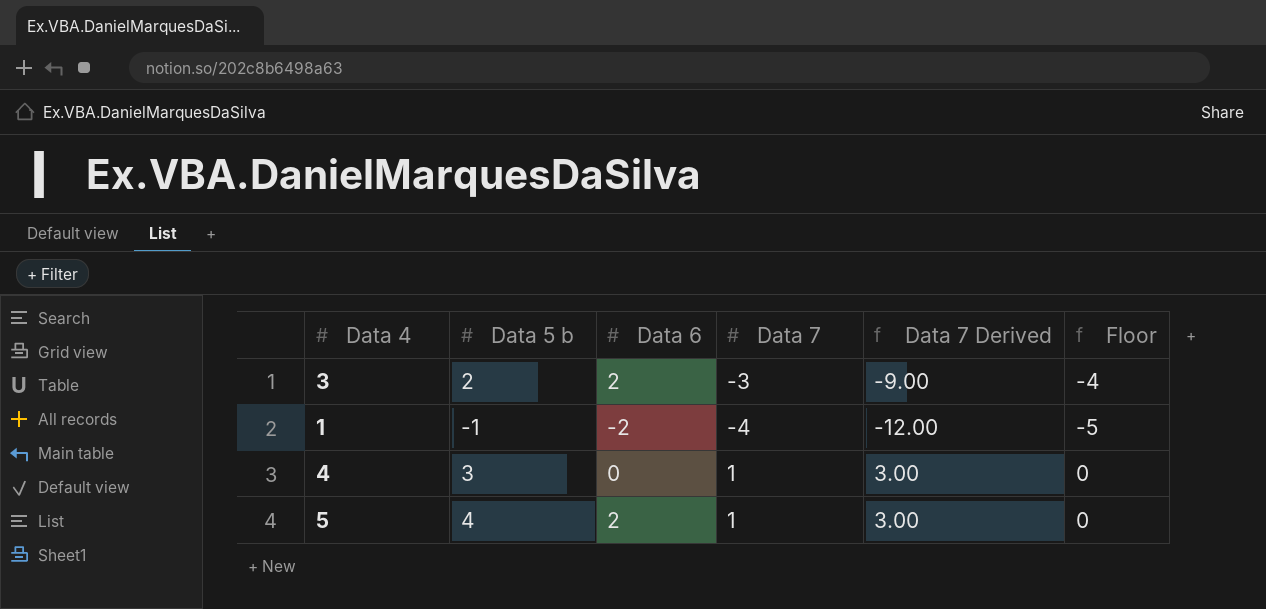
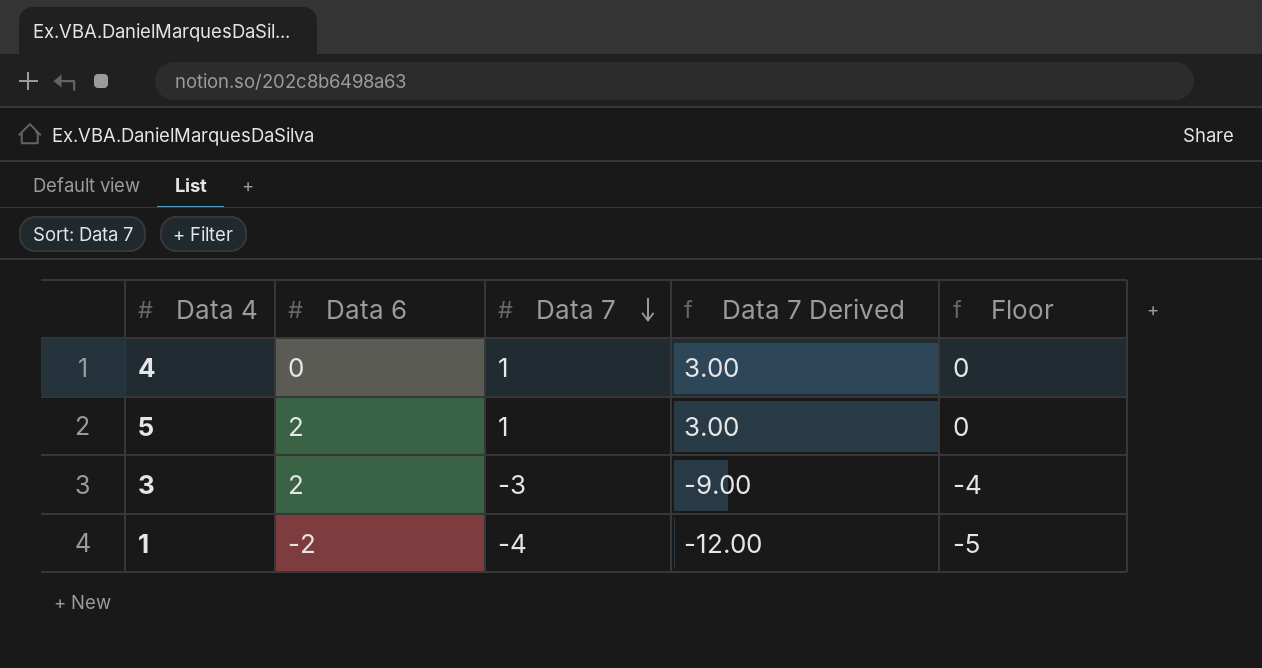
row order: none -> Data 7 descending
column Data 5 b | position: 2 -> none

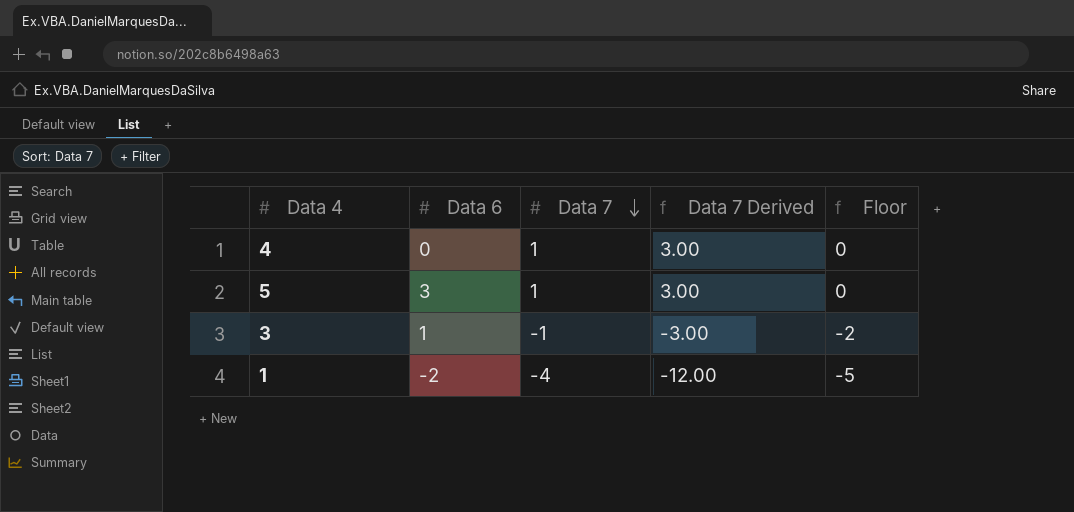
5 | Data 6: 2 -> 3
3 | Data 6: 2 -> 1
3 | Data 7: -3 -> -1
3 | Data 7 Derived: -9.00 -> -3.00
3 | Floor: -4 -> -2

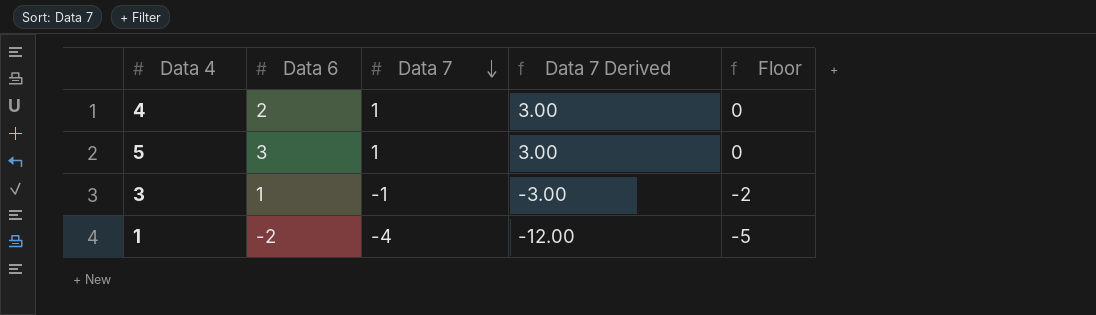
4 | Data 6: 0 -> 2

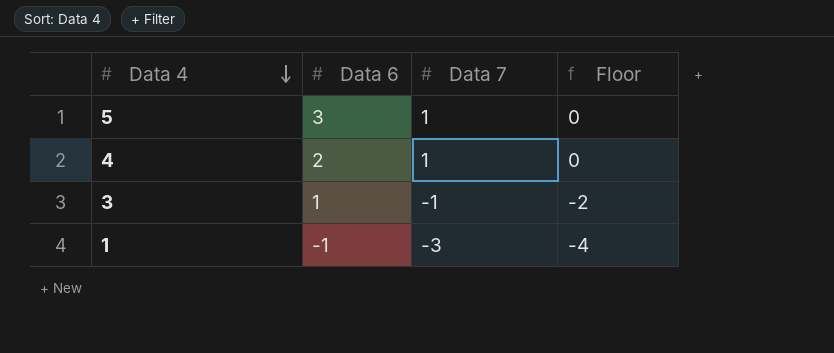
row order: Data 7 descending -> Data 4 descending
column Data 7 Derived | formula: [Data 7] * 3 -> none
1 | Data 6: -2 -> -1
1 | Data 7: -4 -> -3
1 | Floor: -5 -> -4

